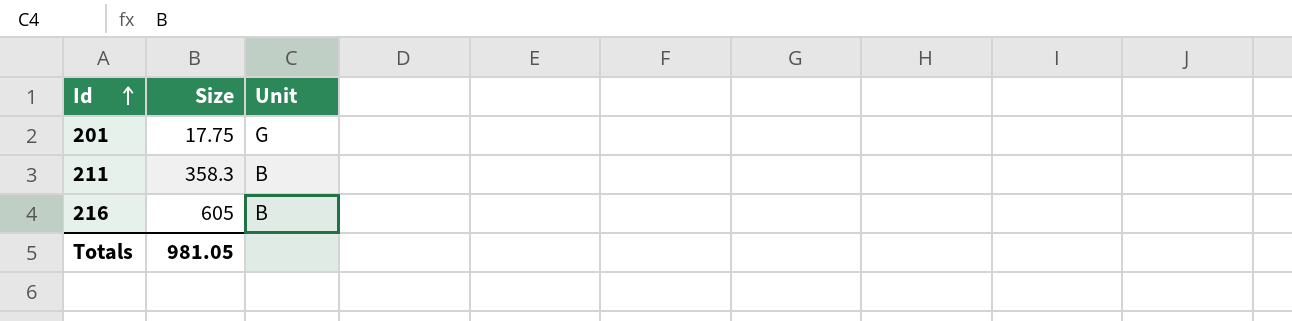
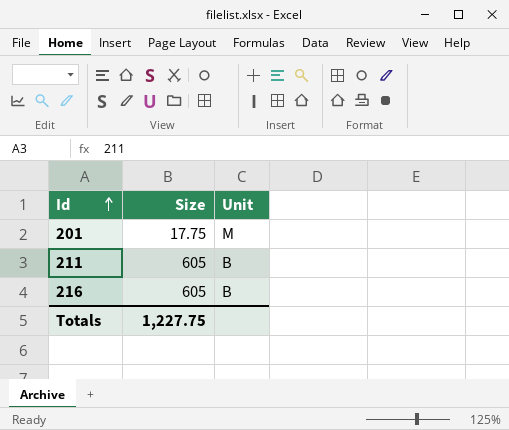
201 | Unit: G -> M
211 | Size: 358.3 -> 605
Totals | Size: 981.05 -> 1,227.75

